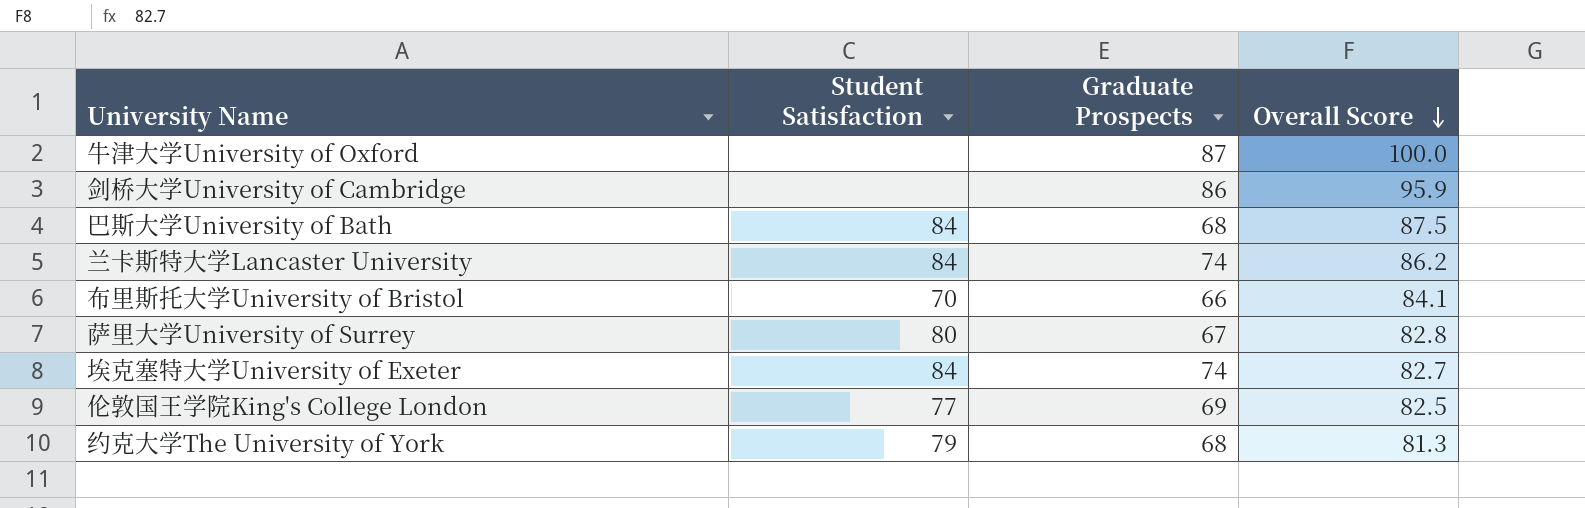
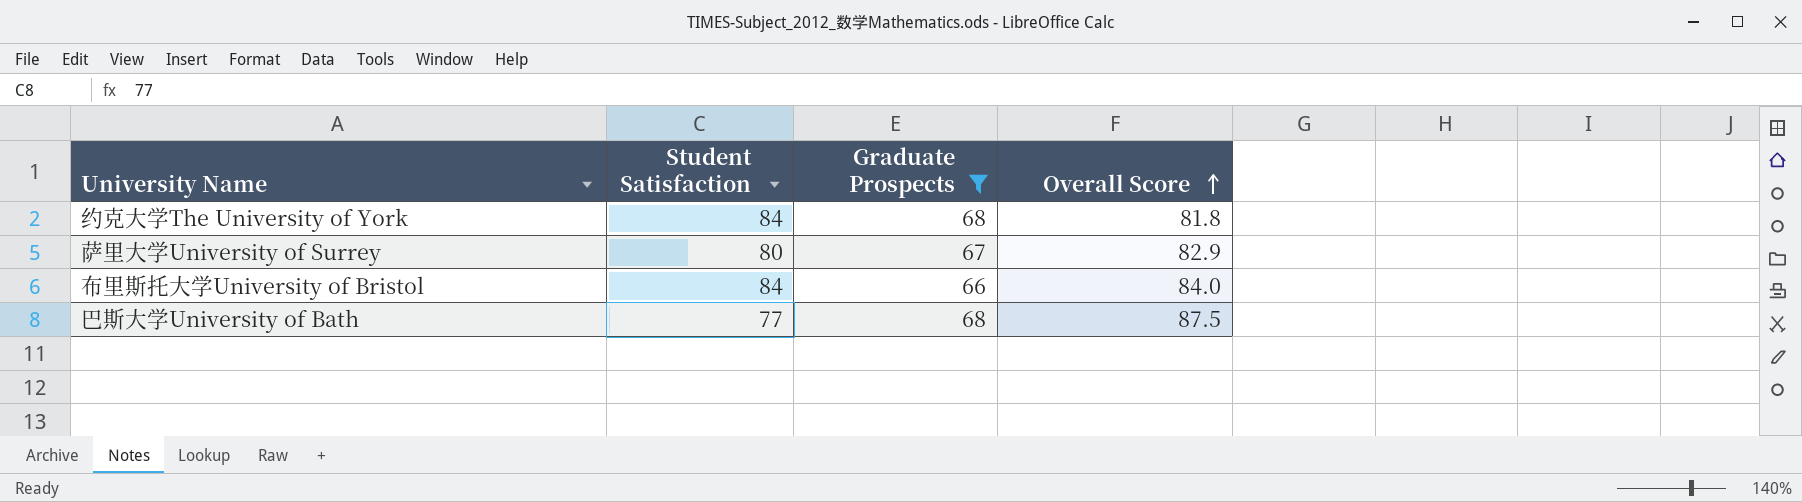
filter: none -> Graduate Prospects <= 68
row order: Overall Score descending -> Overall Score ascending
约克大学The University of York | Student Satisfaction: 79 -> 84
约克大学The University of York | Overall Score: 81.3 -> 81.8
萨里大学University of Surrey | Overall Score: 82.8 -> 82.9
布里斯托大学University of Bristol | Student Satisfaction: 70 -> 84
布里斯托大学University of Bristol | Overall Score: 84.1 -> 84.0
巴斯大学University of Bath | Student Satisfaction: 84 -> 77

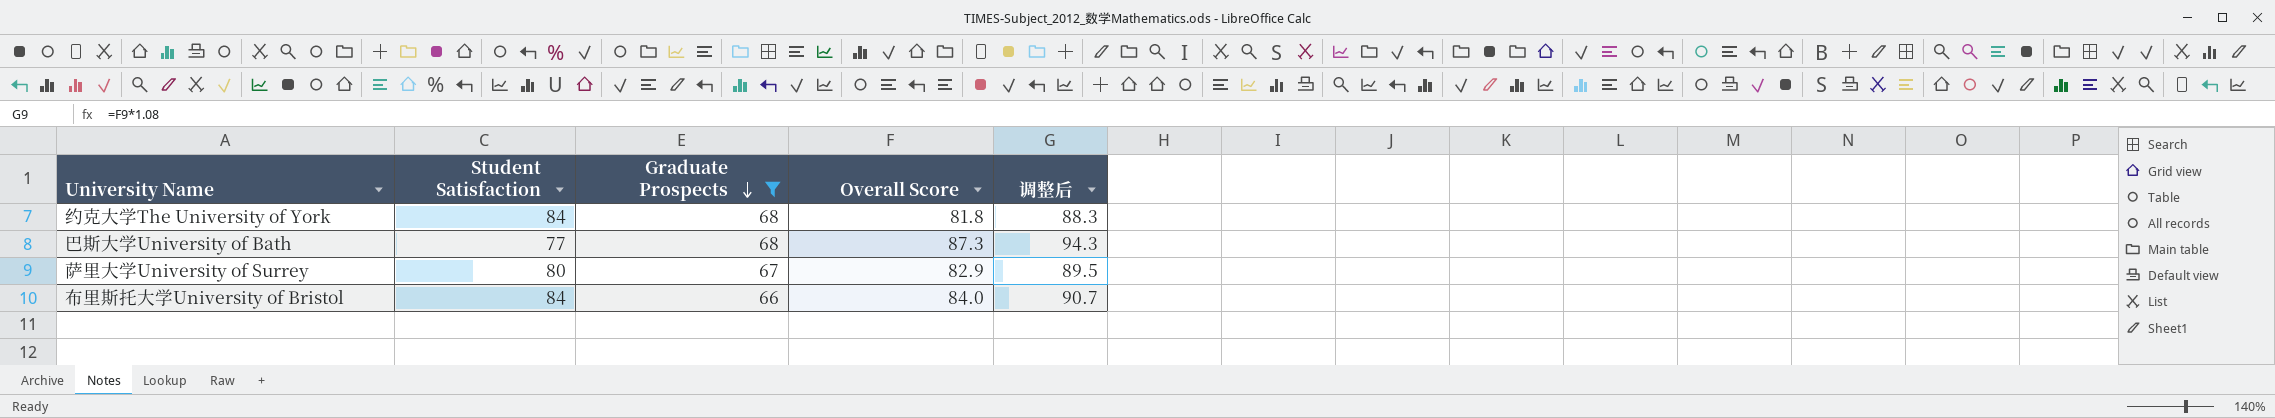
row order: Overall Score ascending -> Graduate Prospects descending
column 调整后 | formula: none -> [Overall Score] * 1.08
巴斯大学University of Bath | Overall Score: 87.5 -> 87.3

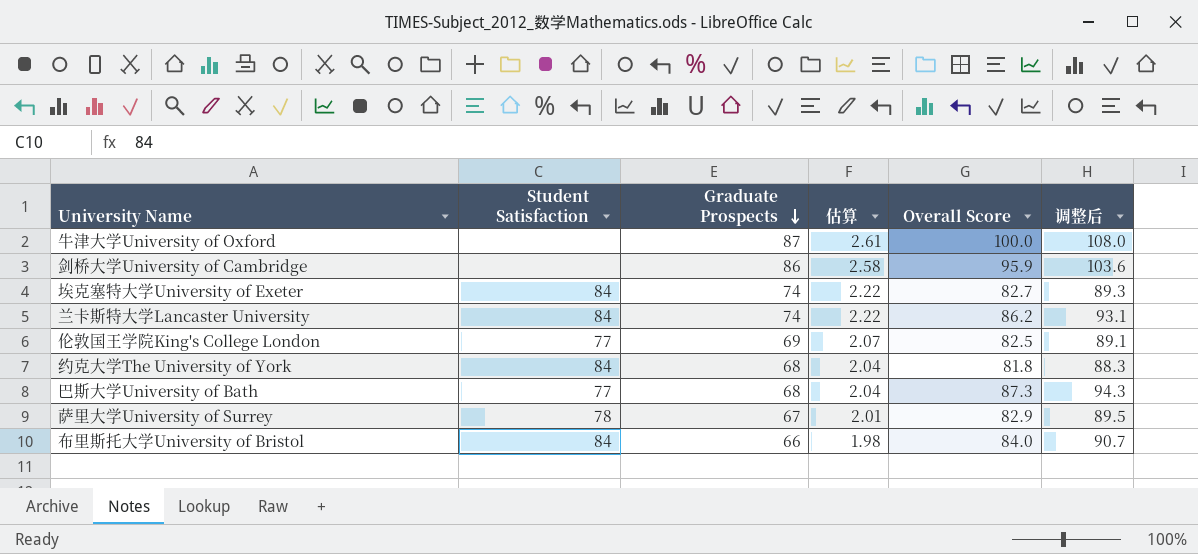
filter: Graduate Prospects <= 68 -> none
column 估算 | formula: none -> [Graduate Prospects] * 0.03
萨里大学University of Surrey | Student Satisfaction: 80 -> 78

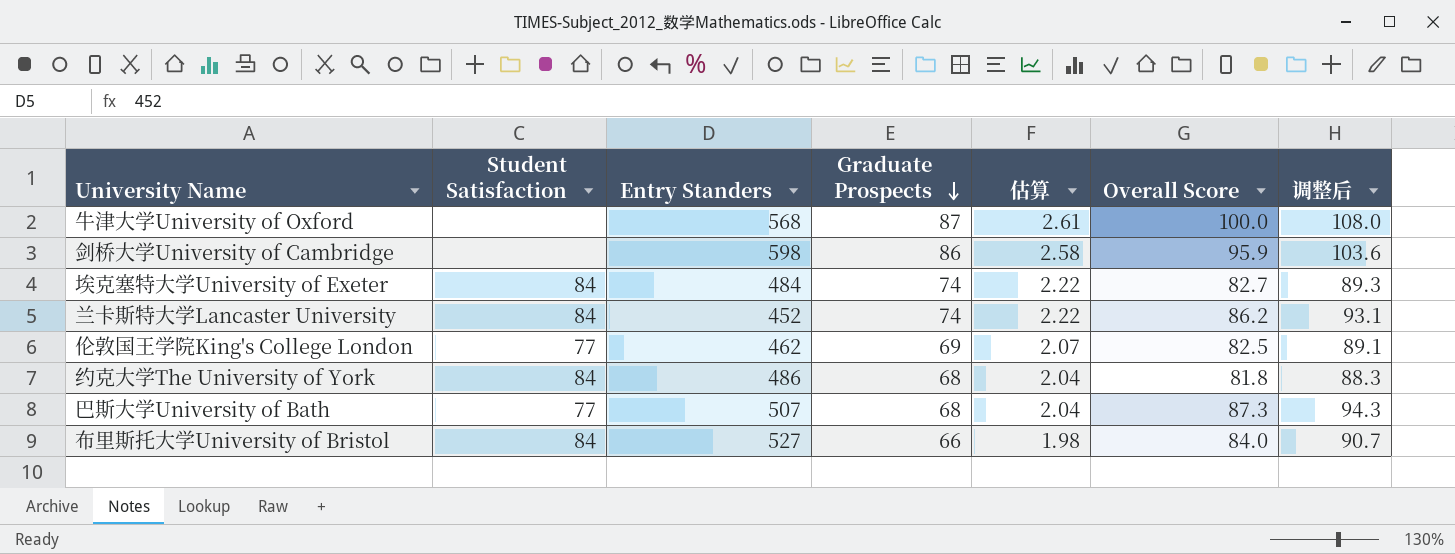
column Entry Standers | position: none -> 3
row 萨里大学University of Surrey: 78 | 67 | 2.01 | 82.9 | 89.5 -> none

